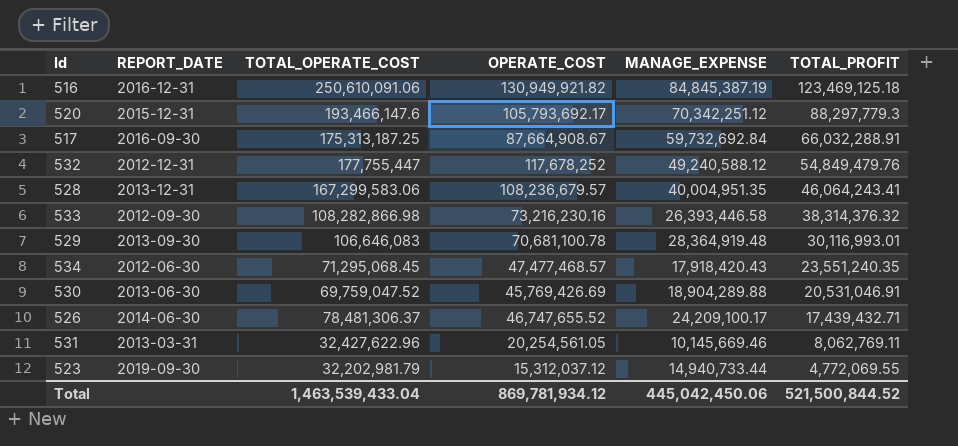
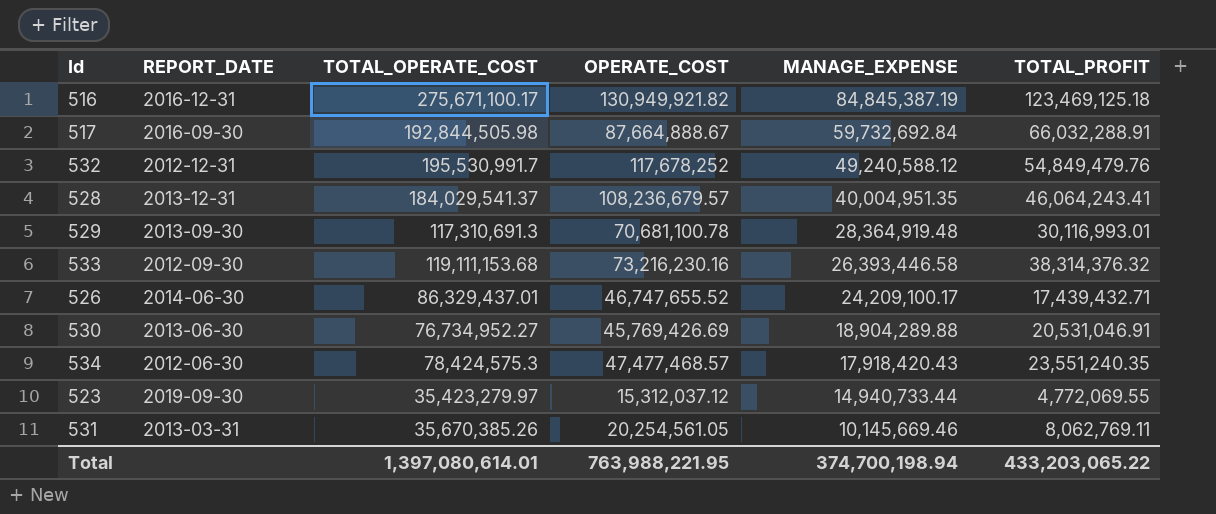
row order: TOTAL_PROFIT descending -> MANAGE_EXPENSE descending
row 520: 2015-12-31 | 193,466,147.6 | 105,793,692.17 | 70,342,251.12 | 88,297,779.3 -> none
516 | TOTAL_OPERATE_COST: 250,610,091.06 -> 275,671,100.17
517 | TOTAL_OPERATE_COST: 175,313,187.25 -> 192,844,505.98
517 | OPERATE_COST: 87,664,908.67 -> 87,664,888.67
532 | TOTAL_OPERATE_COST: 177,755,447 -> 195,530,991.7
528 | TOTAL_OPERATE_COST: 167,299,583.06 -> 184,029,541.37
529 | TOTAL_OPERATE_COST: 106,646,083 -> 117,310,691.3
533 | TOTAL_OPERATE_COST: 108,282,866.98 -> 119,111,153.68
526 | TOTAL_OPERATE_COST: 78,481,306.37 -> 86,329,437.01
530 | TOTAL_OPERATE_COST: 69,759,047.52 -> 76,734,952.27
534 | TOTAL_OPERATE_COST: 71,295,068.45 -> 78,424,575.3
523 | TOTAL_OPERATE_COST: 32,202,981.79 -> 35,423,279.97
531 | TOTAL_OPERATE_COST: 32,427,622.96 -> 35,670,385.26
Total | TOTAL_OPERATE_COST: 1,463,539,433.04 -> 1,397,080,614.01
Total | OPERATE_COST: 869,781,934.12 -> 763,988,221.95
Total | MANAGE_EXPENSE: 445,042,450.06 -> 374,700,198.94
Total | TOTAL_PROFIT: 521,500,844.52 -> 433,203,065.22

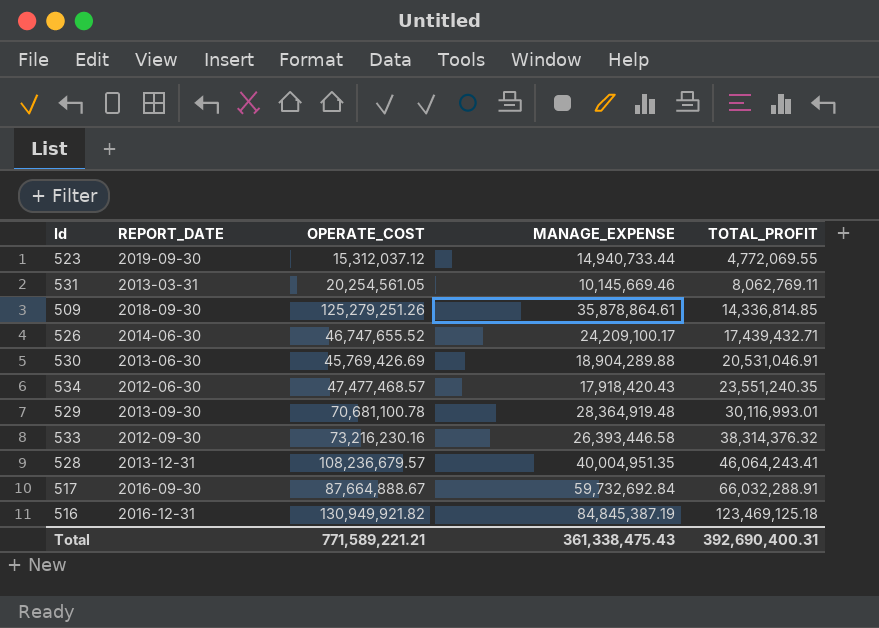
row order: MANAGE_EXPENSE descending -> TOTAL_PROFIT ascending
column TOTAL_OPERATE_COST | position: 3 -> none
row 532: 2012-12-31 | 195,530,991.7 | 117,678,252 | 49,240,588.12 | 54,849,479.76 -> none
row 509: none -> 2018-09-30 | 125,279,251.26 | 35,878,864.61 | 14,336,814.85
Total | OPERATE_COST: 763,988,221.95 -> 771,589,221.21
Total | MANAGE_EXPENSE: 374,700,198.94 -> 361,338,475.43
Total | TOTAL_PROFIT: 433,203,065.22 -> 392,690,400.31

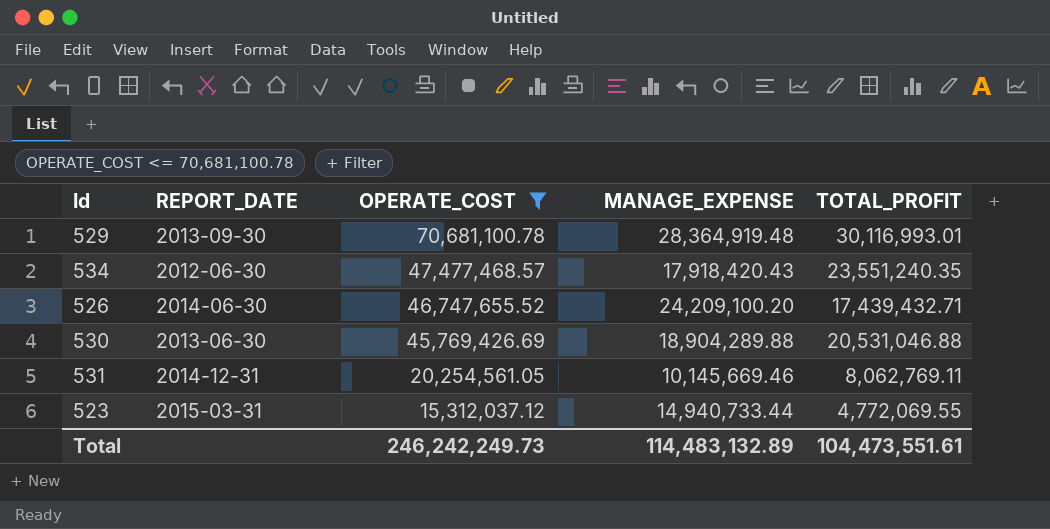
filter: none -> OPERATE_COST <= 70,681,100.78
row order: TOTAL_PROFIT ascending -> OPERATE_COST descending
526 | MANAGE_EXPENSE: 24,209,100.17 -> 24,209,100.20
530 | TOTAL_PROFIT: 20,531,046.91 -> 20,531,046.88
531 | REPORT_DATE: 2013-03-31 -> 2014-12-31
523 | REPORT_DATE: 2019-09-30 -> 2015-03-31
Total | OPERATE_COST: 771,589,221.21 -> 246,242,249.73
Total | MANAGE_EXPENSE: 361,338,475.43 -> 114,483,132.89
Total | TOTAL_PROFIT: 392,690,400.31 -> 104,473,551.61

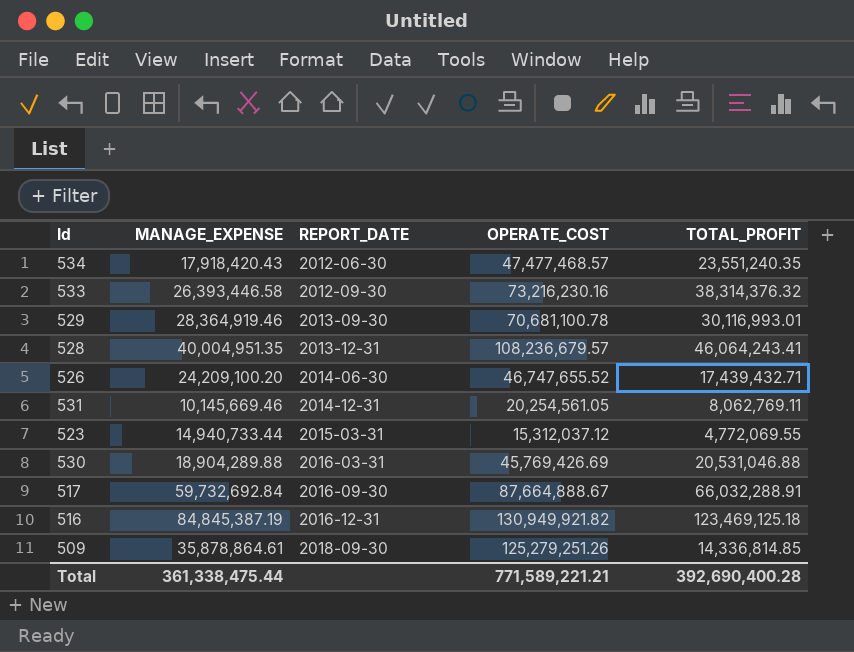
filter: OPERATE_COST <= 70,681,100.78 -> none
row order: OPERATE_COST descending -> REPORT_DATE ascending
column MANAGE_EXPENSE | position: 4 -> 2
529 | MANAGE_EXPENSE: 28,364,919.48 -> 28,364,919.46
530 | REPORT_DATE: 2013-06-30 -> 2016-03-31
Total | MANAGE_EXPENSE: 114,483,132.89 -> 361,338,475.44
Total | OPERATE_COST: 246,242,249.73 -> 771,589,221.21
Total | TOTAL_PROFIT: 104,473,551.61 -> 392,690,400.28

